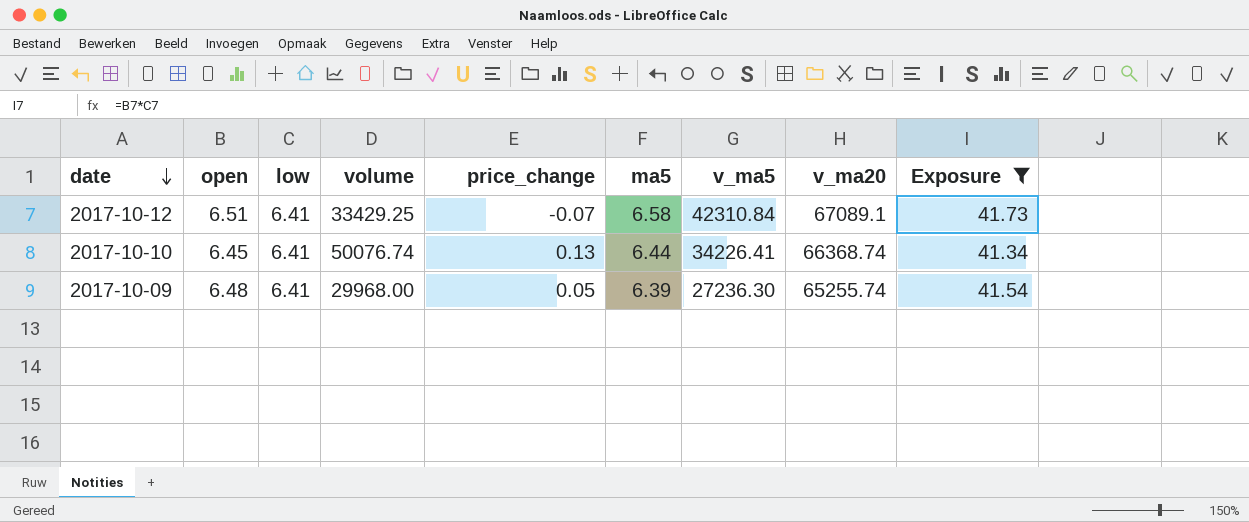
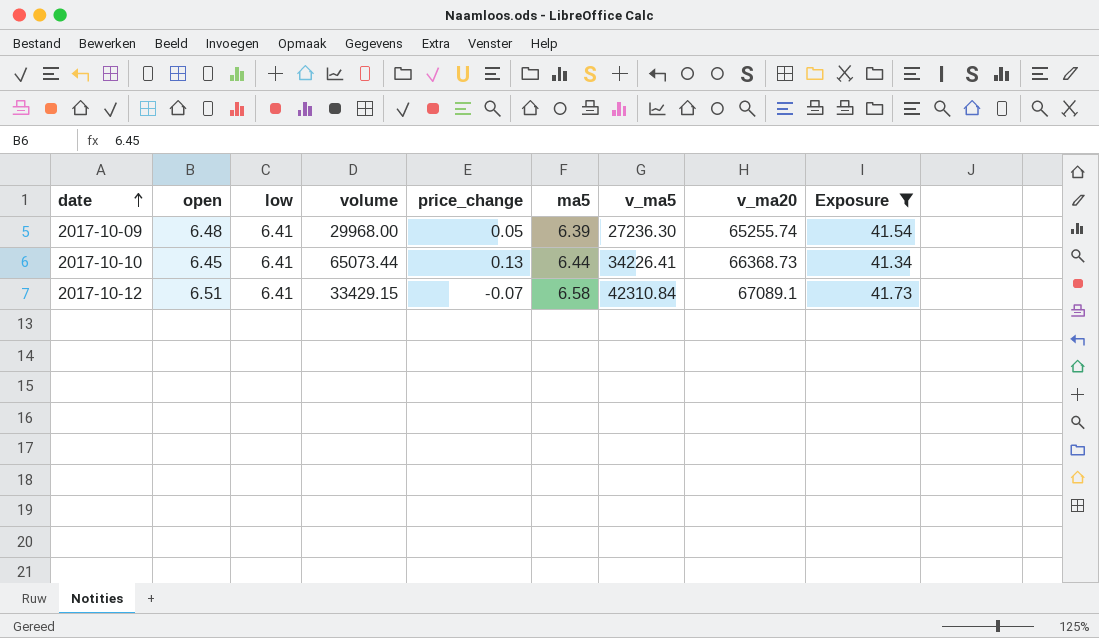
row order: date descending -> date ascending
2017-10-10 | volume: 50076.74 -> 65073.44
2017-10-10 | v_ma20: 66368.74 -> 66368.73
2017-10-12 | volume: 33429.25 -> 33429.15

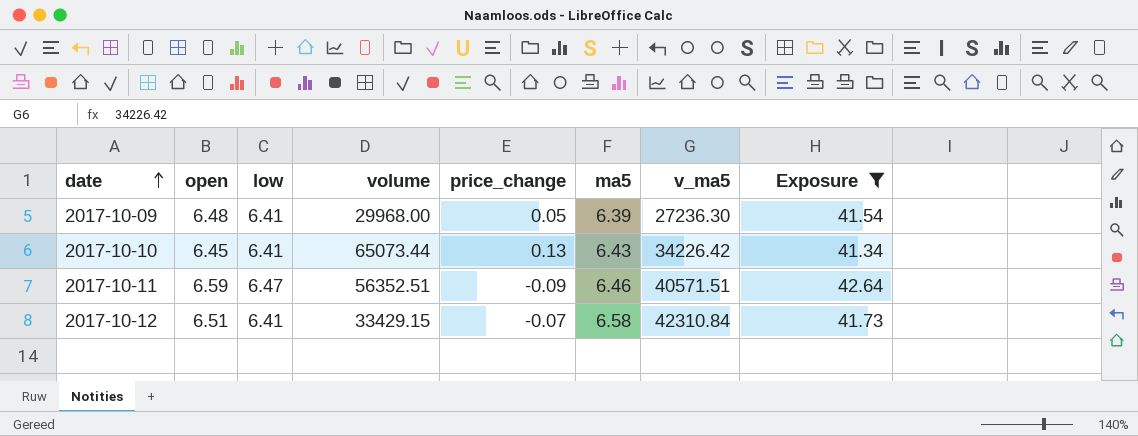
column v_ma20 | position: 8 -> none
2017-10-10 | ma5: 6.44 -> 6.43
2017-10-10 | v_ma5: 34226.41 -> 34226.42
row 2017-10-11: none -> 6.59 | 6.47 | 56352.51 | -0.09 | 6.46 | 40571.51 | 42.64

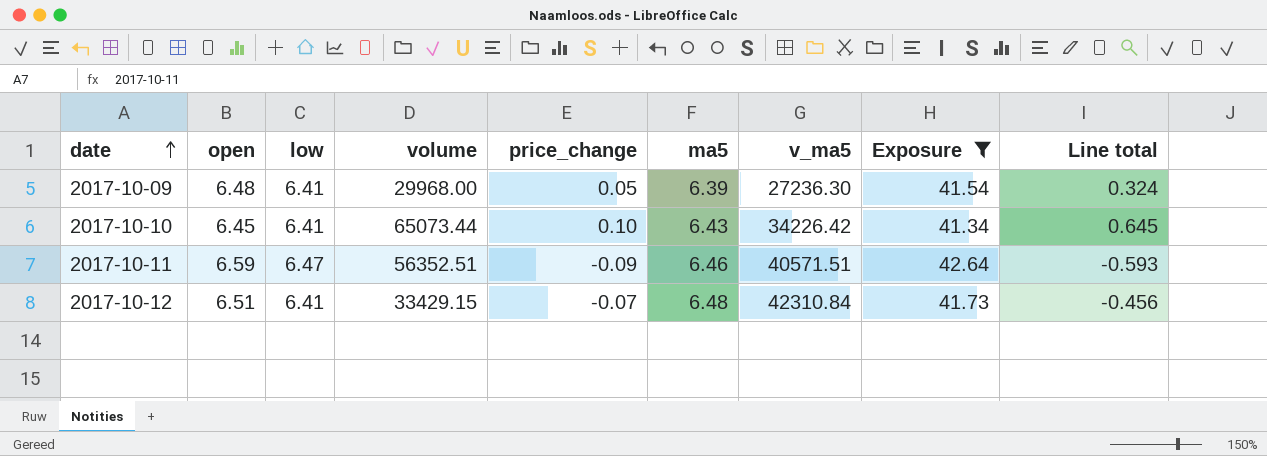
column Line total | formula: none -> [open] * [price_change]
2017-10-10 | price_change: 0.13 -> 0.10
2017-10-12 | ma5: 6.58 -> 6.48

